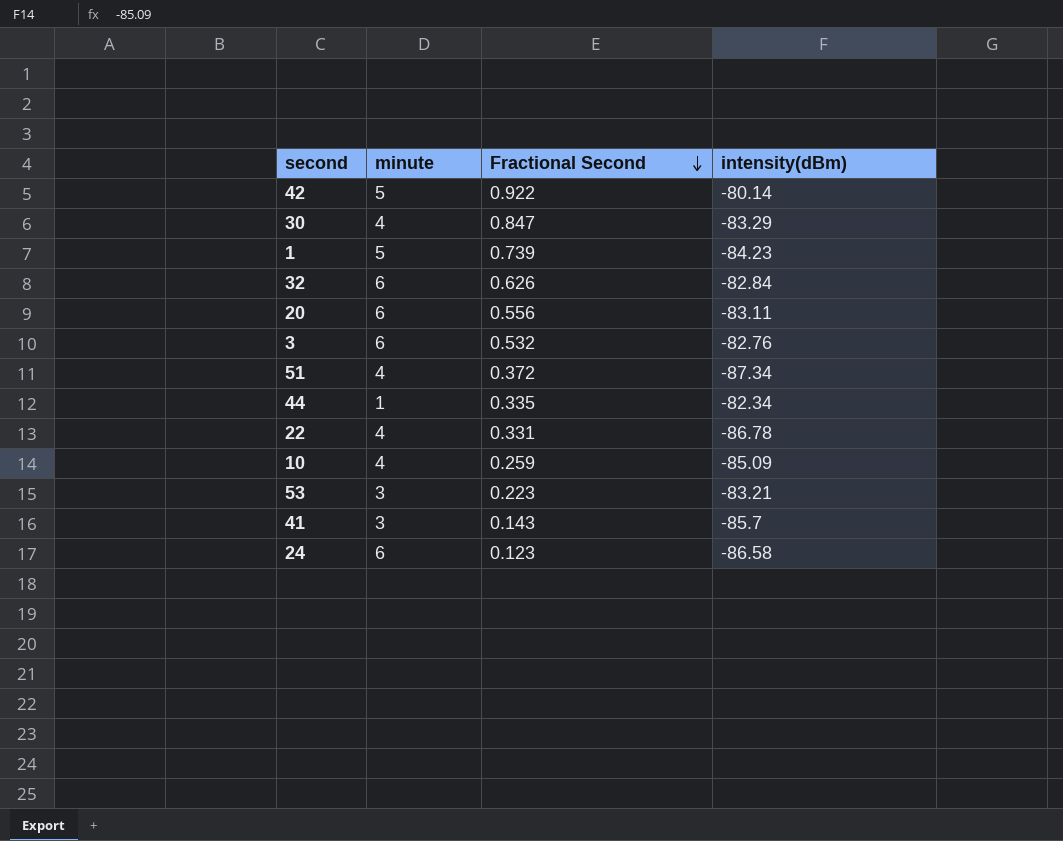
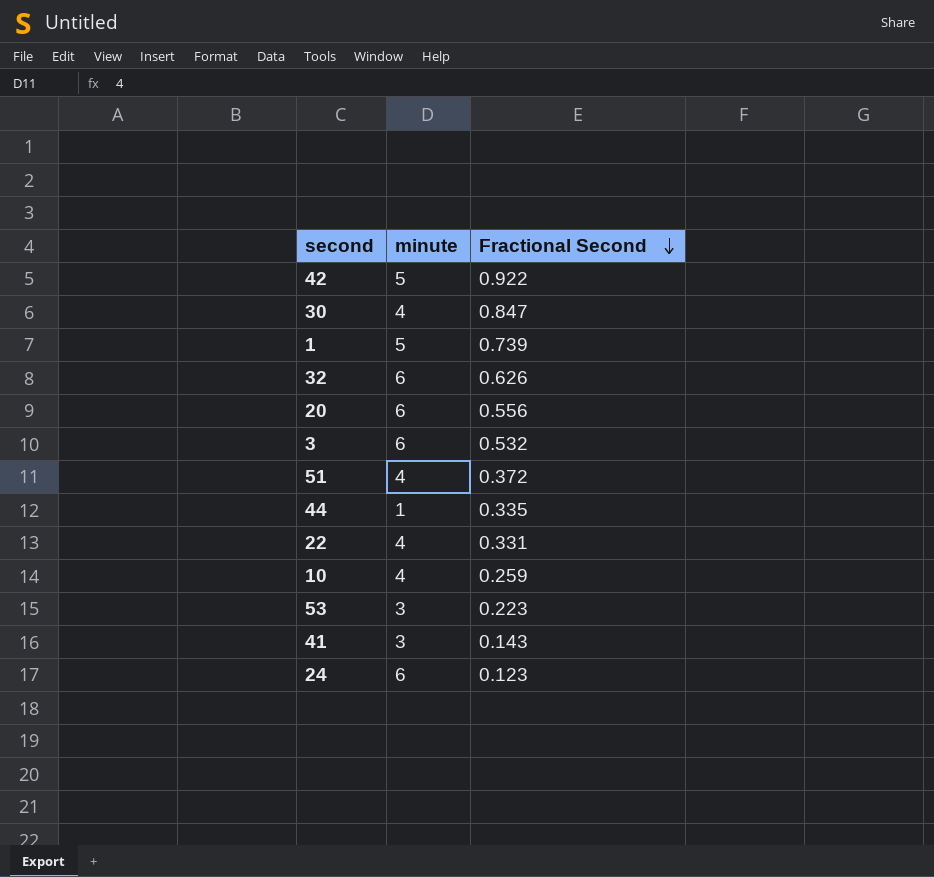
column intensity(dBm) | position: 4 -> none

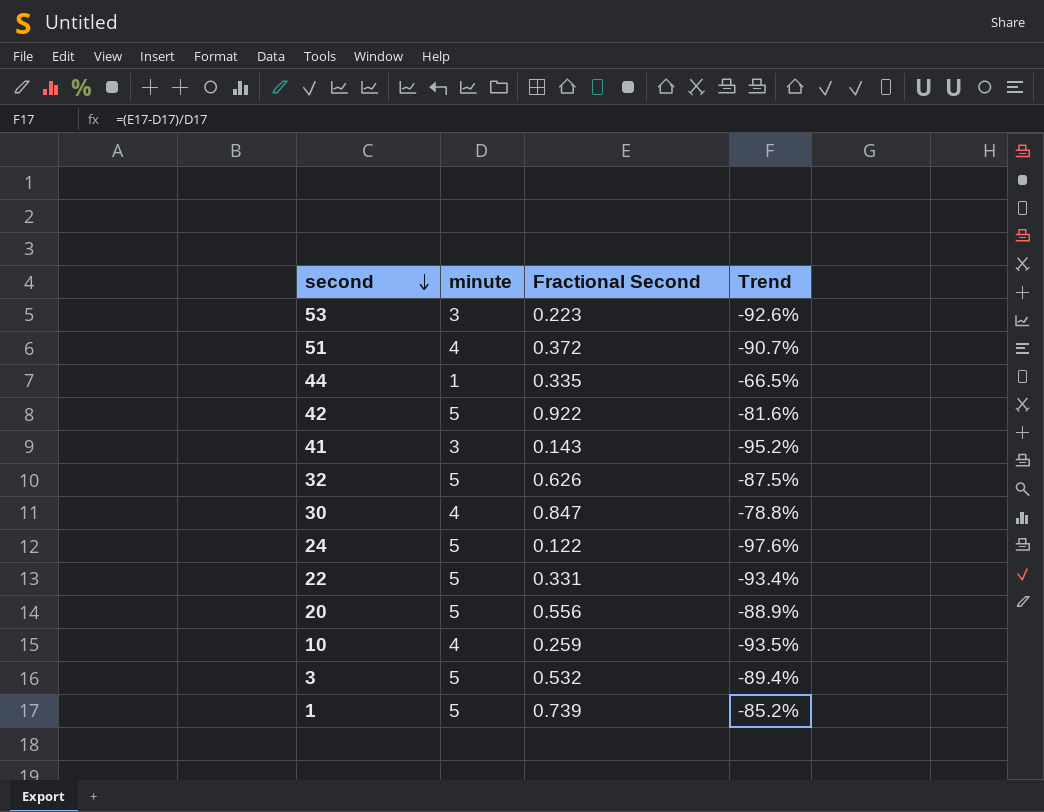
row order: Fractional Second descending -> second descending
column Trend | formula: none -> ([Fractional Second] - [minute]) / [minute]
32 | minute: 6 -> 5
24 | minute: 6 -> 5
24 | Fractional Second: 0.123 -> 0.122
22 | minute: 4 -> 5
20 | minute: 6 -> 5
3 | minute: 6 -> 5

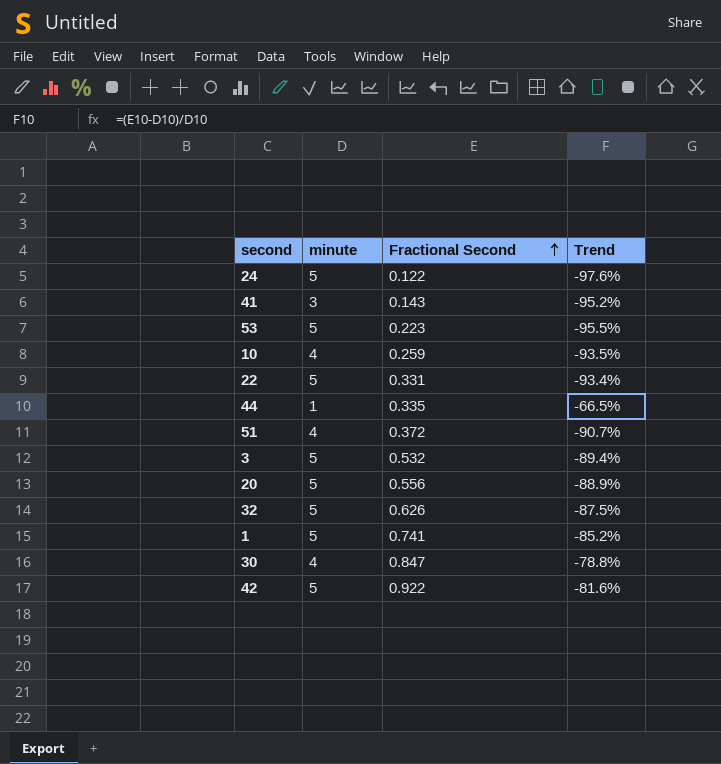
row order: second descending -> Fractional Second ascending
53 | minute: 3 -> 5
53 | Trend: -92.6% -> -95.5%
1 | Fractional Second: 0.739 -> 0.741

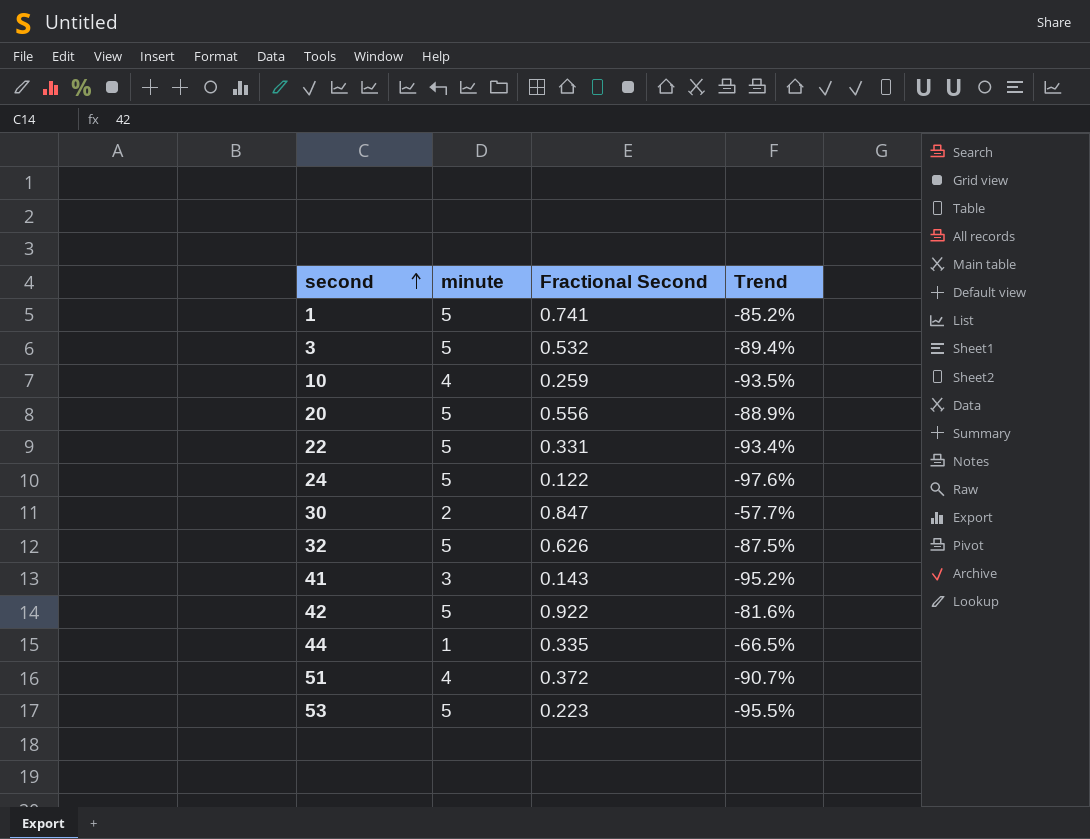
row order: Fractional Second ascending -> second ascending
30 | minute: 4 -> 2
30 | Trend: -78.8% -> -57.7%

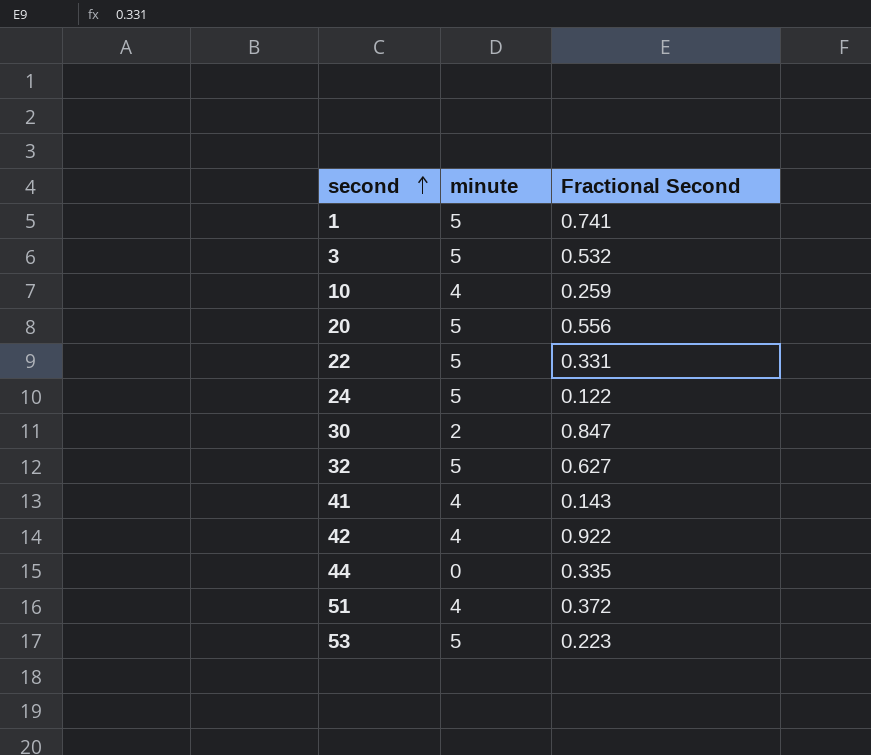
column Trend | formula: ([Fractional Second] - [minute]) / [minute] -> none
32 | Fractional Second: 0.626 -> 0.627
41 | minute: 3 -> 4
42 | minute: 5 -> 4
44 | minute: 1 -> 0

